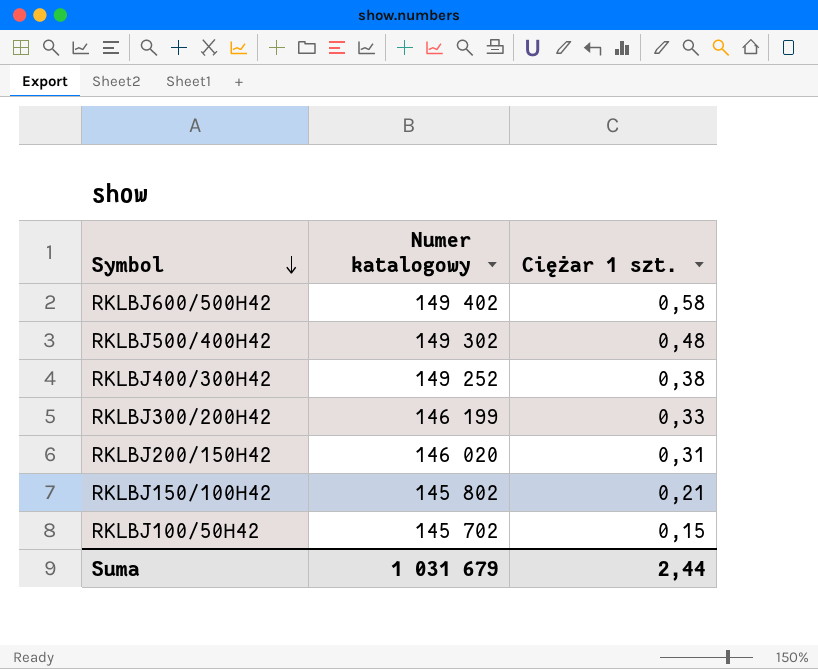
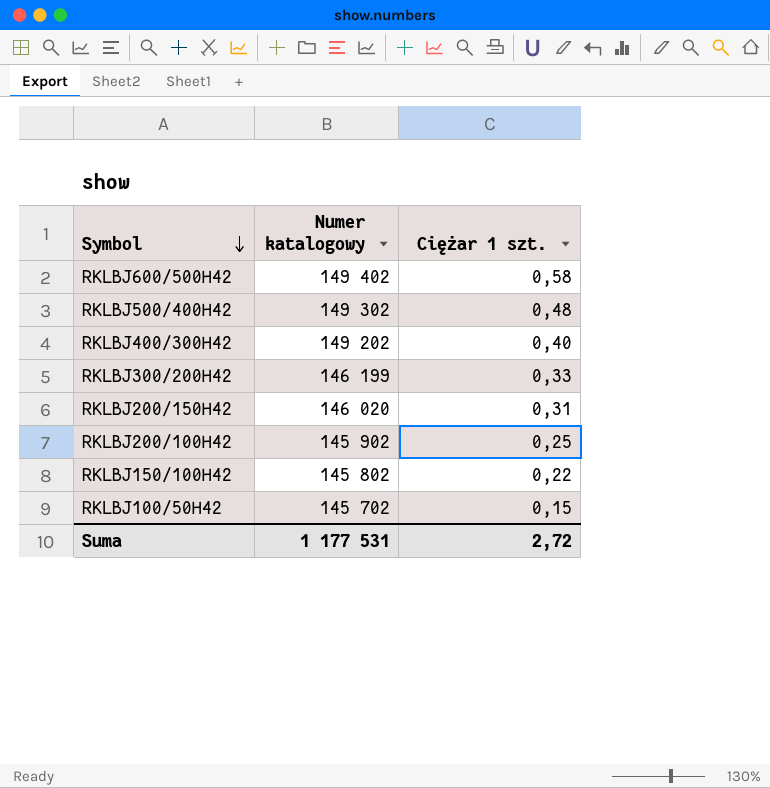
RKLBJ400/300H42 | Numer katalogowy: 149 252 -> 149 202
RKLBJ400/300H42 | Ciężar 1 szt.: 0,38 -> 0,40
row RKLBJ200/100H42: none -> 145 902 | 0,25
RKLBJ150/100H42 | Ciężar 1 szt.: 0,21 -> 0,22
Suma | Numer katalogowy: 1 031 679 -> 1 177 531
Suma | Ciężar 1 szt.: 2,44 -> 2,72

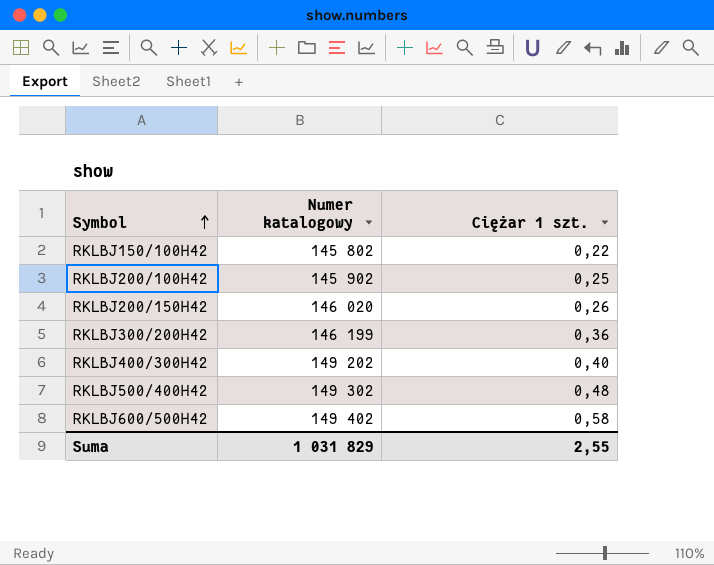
row order: Symbol descending -> Symbol ascending
row RKLBJ100/50H42: 145 702 | 0,15 -> none
RKLBJ200/150H42 | Ciężar 1 szt.: 0,31 -> 0,26
RKLBJ300/200H42 | Ciężar 1 szt.: 0,33 -> 0,36
Suma | Numer katalogowy: 1 177 531 -> 1 031 829
Suma | Ciężar 1 szt.: 2,72 -> 2,55

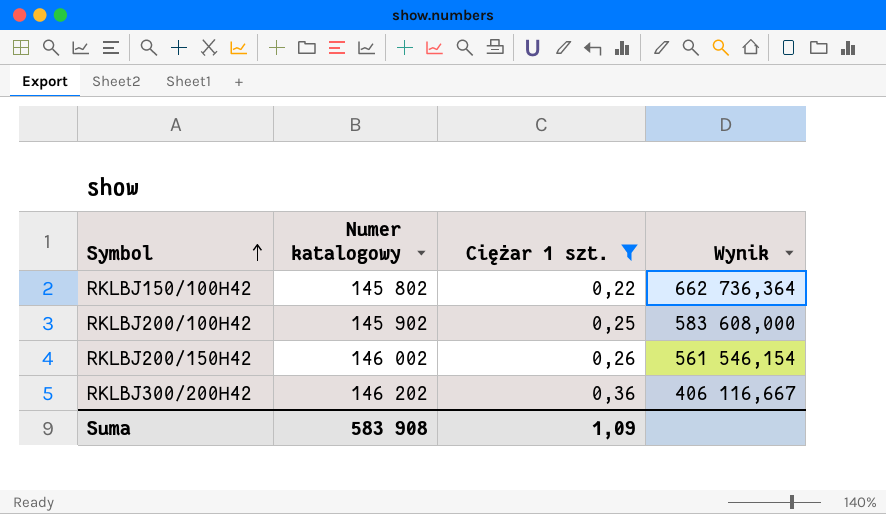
filter: none -> Ciężar 1 szt. <= 0,36
column Wynik | formula: none -> [Numer katalogowy] / [Ciężar 1 szt.]
RKLBJ200/150H42 | Numer katalogowy: 146 020 -> 146 002
RKLBJ300/200H42 | Numer katalogowy: 146 199 -> 146 202
Suma | Numer katalogowy: 1 031 829 -> 583 908
Suma | Ciężar 1 szt.: 2,55 -> 1,09

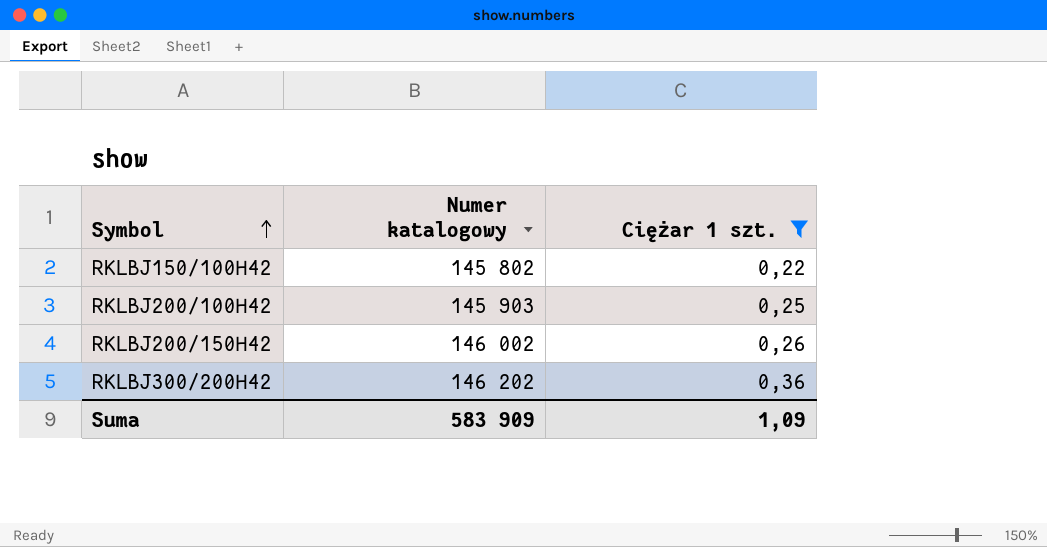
column Wynik | formula: [Numer katalogowy] / [Ciężar 1 szt.] -> none
RKLBJ200/100H42 | Numer katalogowy: 145 902 -> 145 903
Suma | Numer katalogowy: 583 908 -> 583 909

